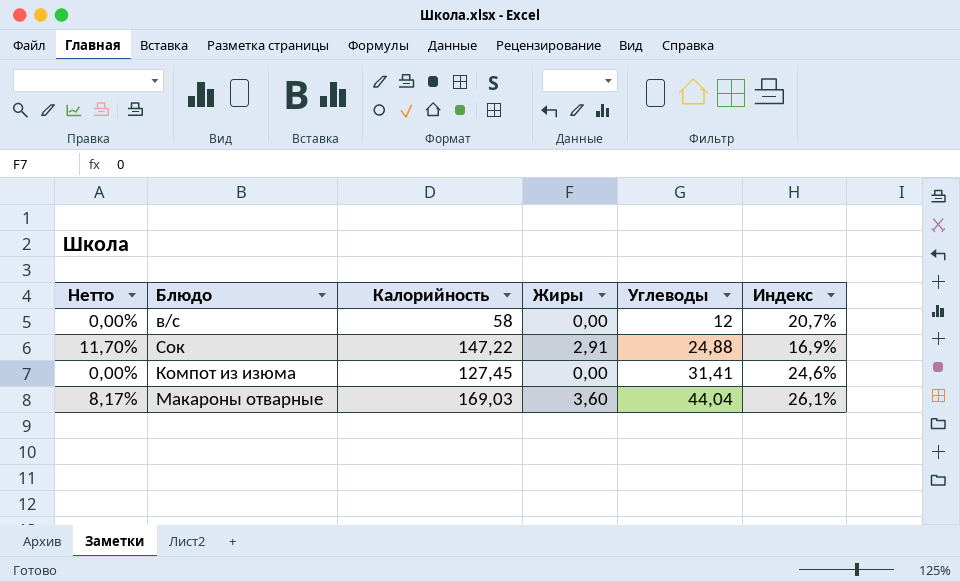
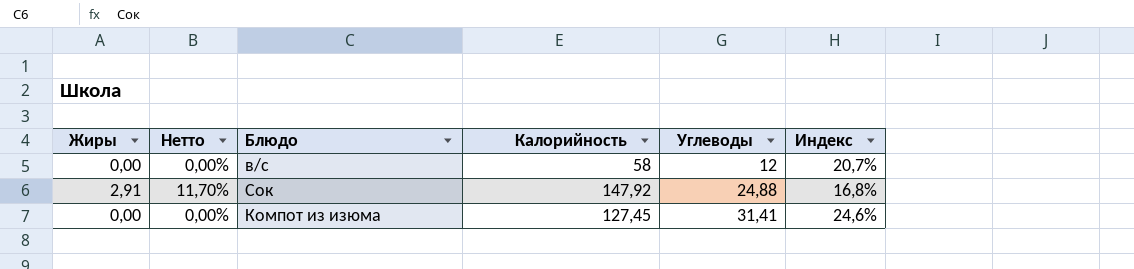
column Жиры | position: 4 -> 1
row Макароны отварные: 8,17% | 169,03 | 3,60 | 44,04 | 26,1% -> none
Сок | Калорийность: 147,22 -> 147,92
Сок | Индекс: 16,9% -> 16,8%

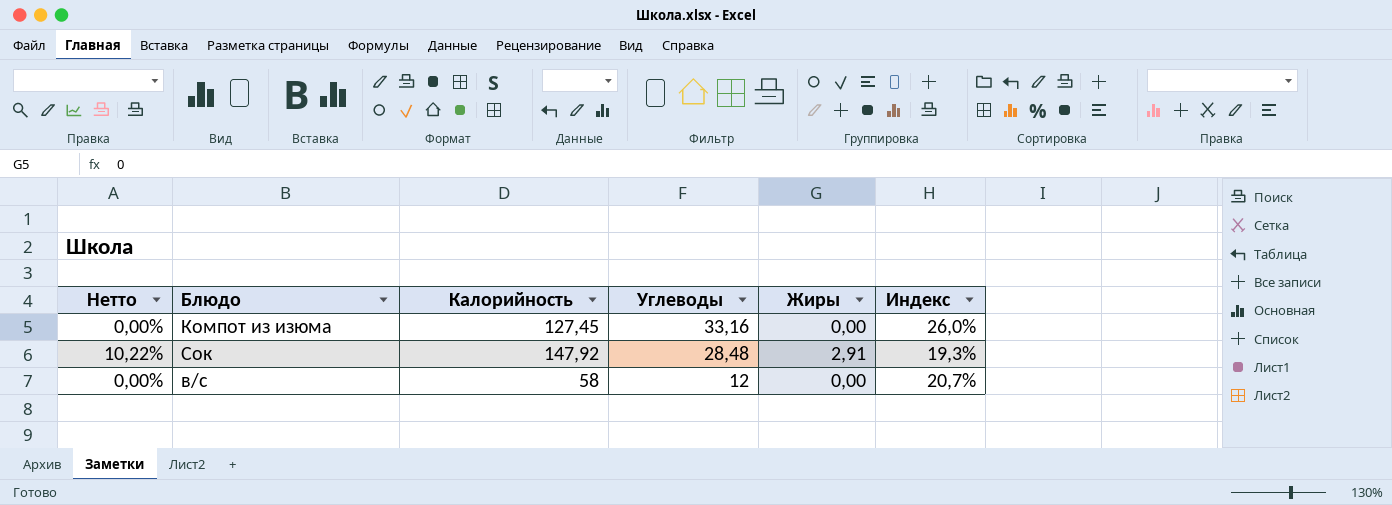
row order: Углеводы ascending -> Углеводы descending
column Жиры | position: 1 -> 5
Компот из изюма | Углеводы: 31,41 -> 33,16
Компот из изюма | Индекс: 24,6% -> 26,0%
Сок | Нетто: 11,70% -> 10,22%
Сок | Углеводы: 24,88 -> 28,48
Сок | Индекс: 16,8% -> 19,3%

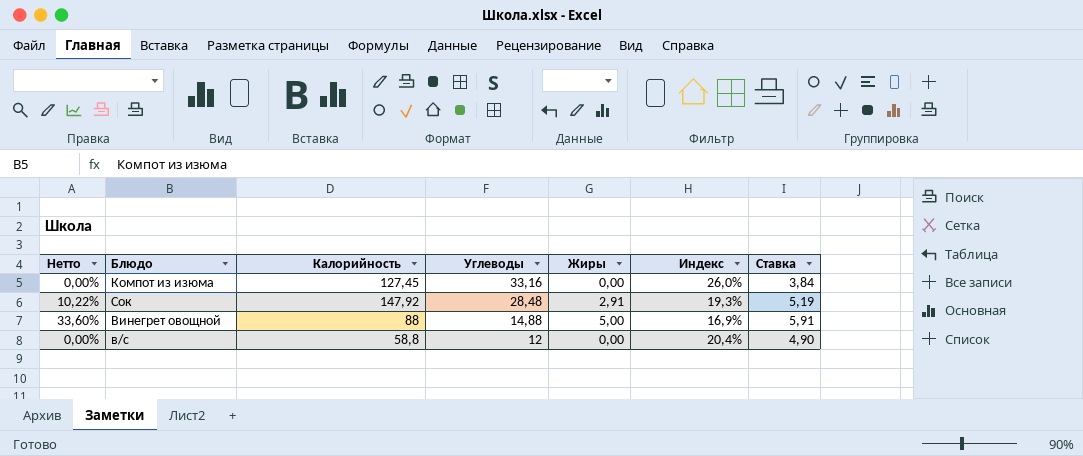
column Ставка | formula: none -> [Калорийность] / [Углеводы]
row Винегрет овощной: none -> 33,60% | 88 | 14,88 | 5,00 | 16,9% | 5,91
в/с | Калорийность: 58 -> 58,8
в/с | Индекс: 20,7% -> 20,4%

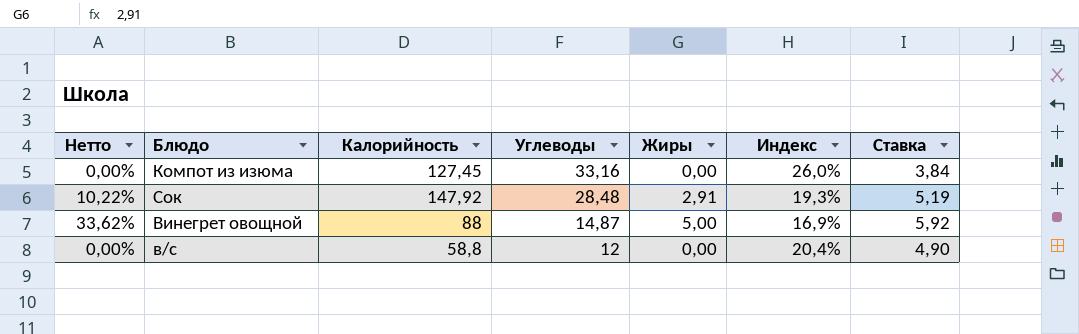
Винегрет овощной | Нетто: 33,60% -> 33,62%
Винегрет овощной | Углеводы: 14,88 -> 14,87
Винегрет овощной | Ставка: 5,91 -> 5,92

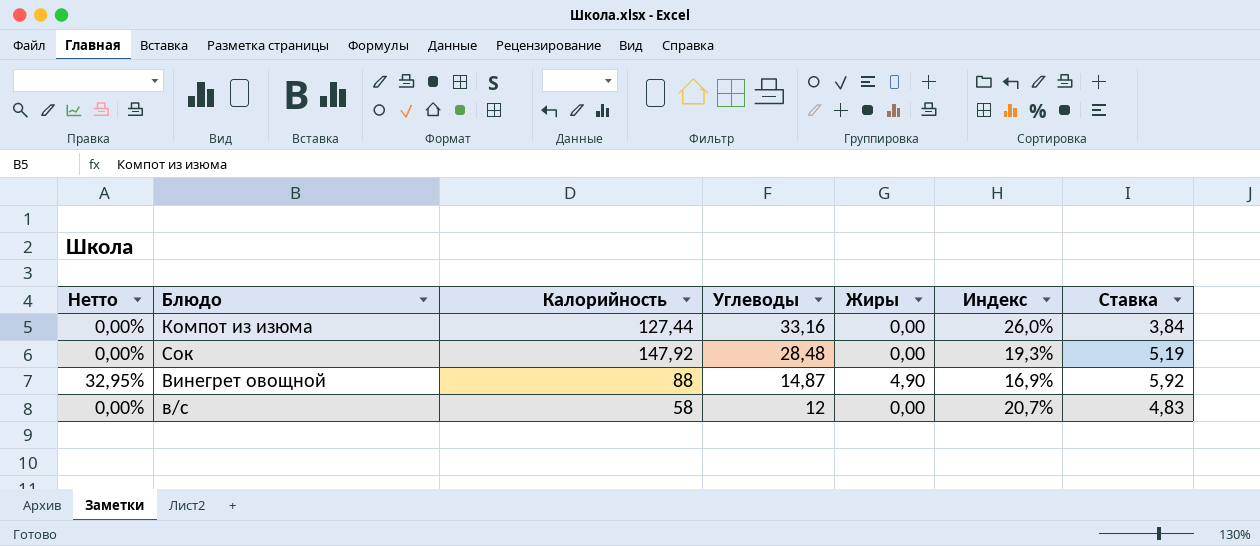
Компот из изюма | Калорийность: 127,45 -> 127,44
Сок | Нетто: 10,22% -> 0,00%
Сок | Жиры: 2,91 -> 0,00
Винегрет овощной | Нетто: 33,62% -> 32,95%
Винегрет овощной | Жиры: 5,00 -> 4,90
в/с | Калорийность: 58,8 -> 58
в/с | Индекс: 20,4% -> 20,7%
в/с | Ставка: 4,90 -> 4,83

